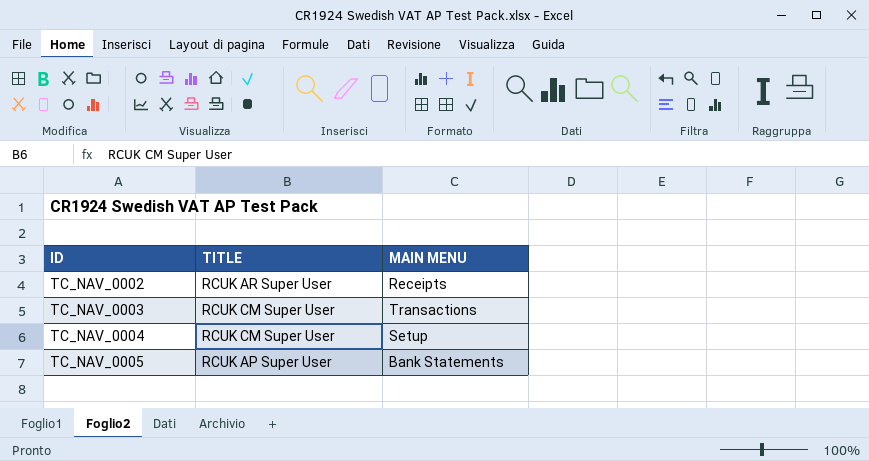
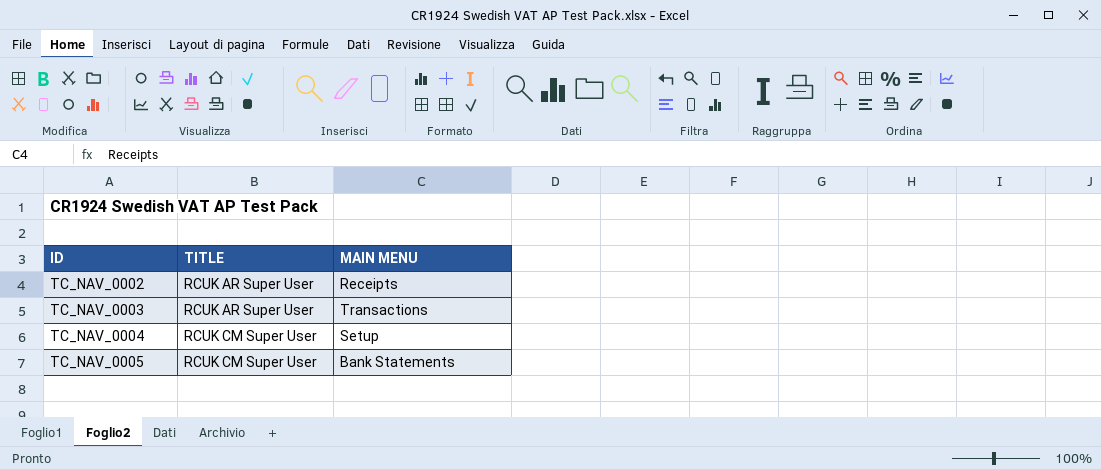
TC_NAV_0003 | TITLE: RCUK CM Super User -> RCUK AR Super User
TC_NAV_0005 | TITLE: RCUK AP Super User -> RCUK CM Super User

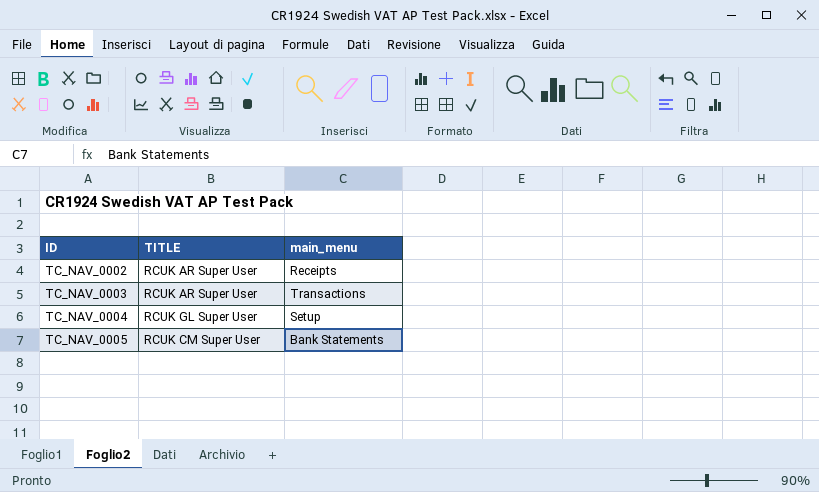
column name: MAIN MENU -> main_menu
TC_NAV_0004 | TITLE: RCUK CM Super User -> RCUK GL Super User

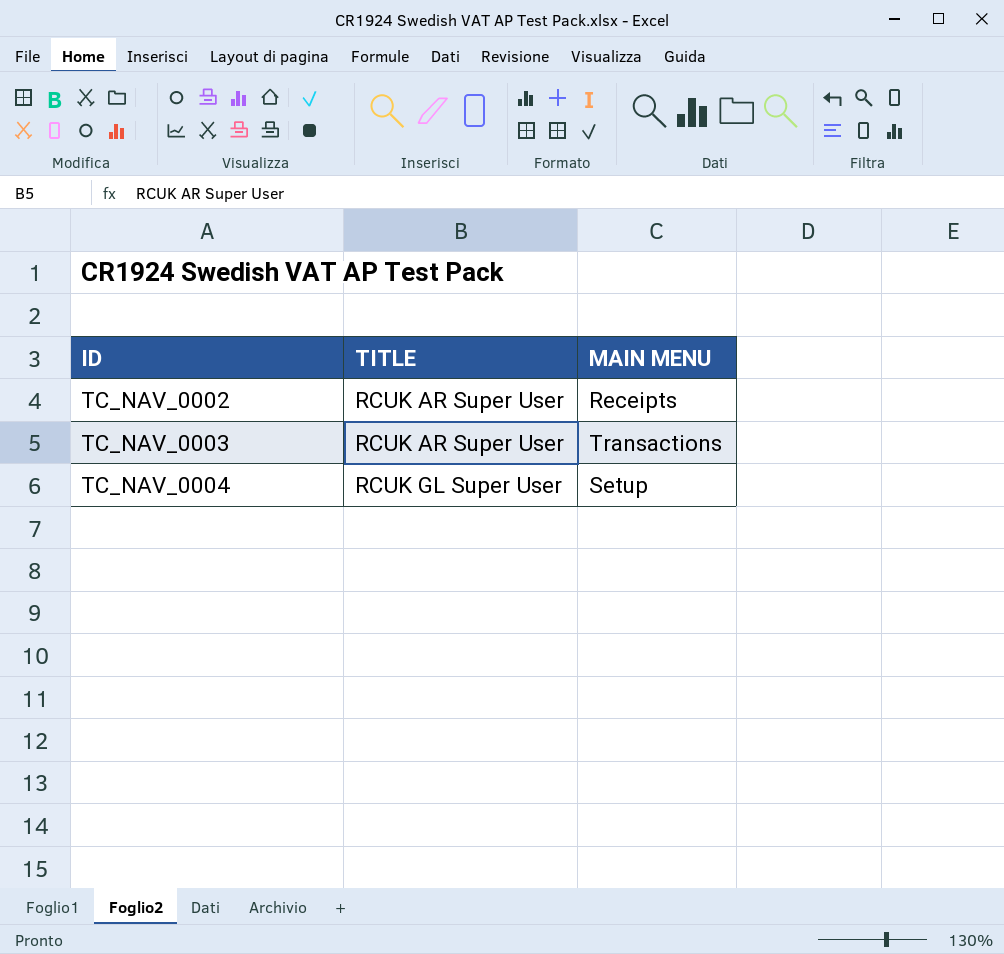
column name: main_menu -> MAIN MENU
row TC_NAV_0005: RCUK CM Super User | Bank Statements -> none

